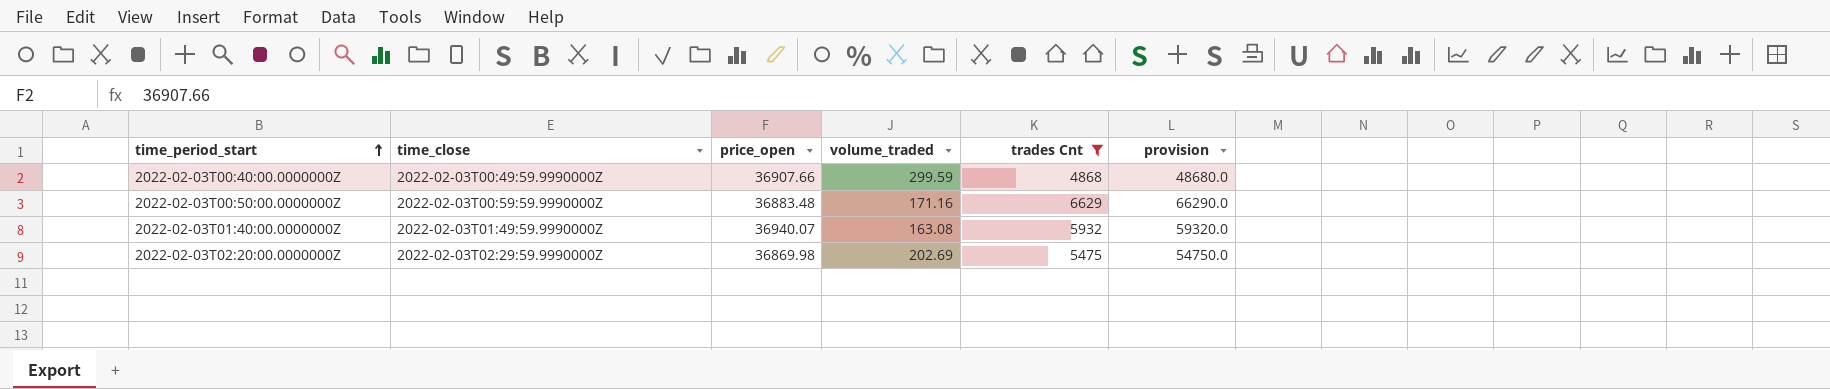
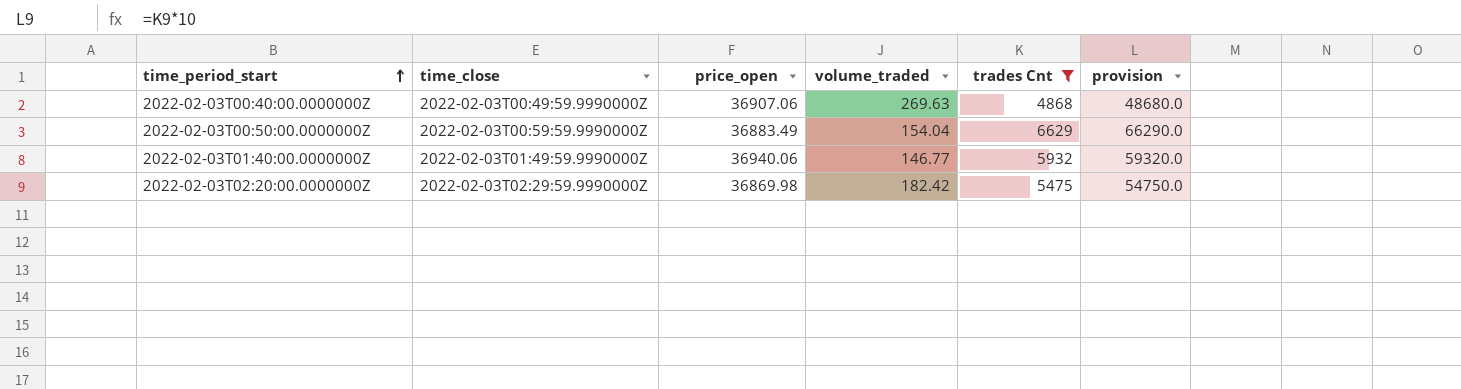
2022-02-03T00:40:00.0000000Z | price_open: 36907.66 -> 36907.06
2022-02-03T00:40:00.0000000Z | volume_traded: 299.59 -> 269.63
2022-02-03T00:50:00.0000000Z | price_open: 36883.48 -> 36883.49
2022-02-03T00:50:00.0000000Z | volume_traded: 171.16 -> 154.04
2022-02-03T01:40:00.0000000Z | price_open: 36940.07 -> 36940.06
2022-02-03T01:40:00.0000000Z | volume_traded: 163.08 -> 146.77
2022-02-03T02:20:00.0000000Z | volume_traded: 202.69 -> 182.42

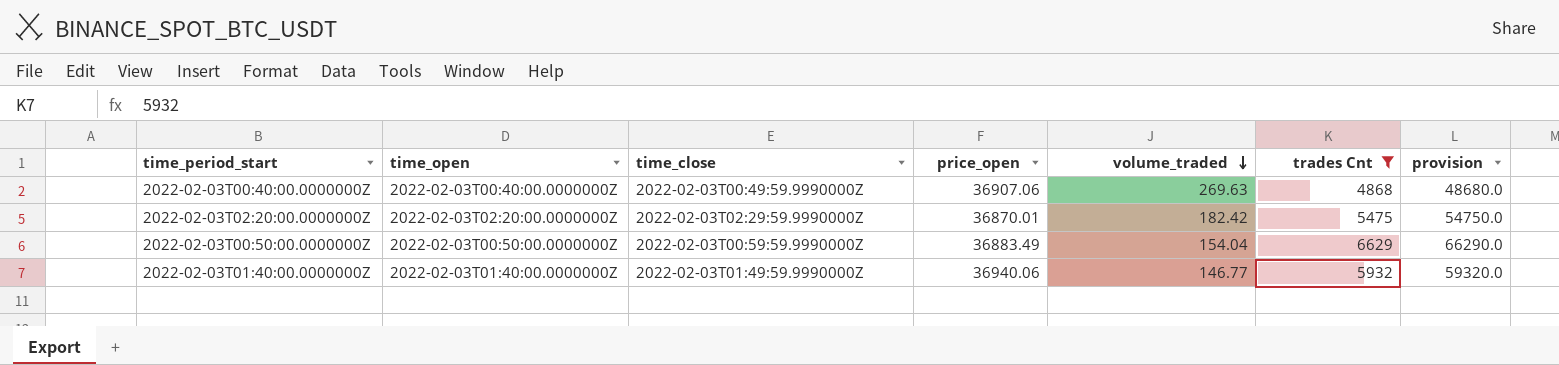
row order: time_period_start ascending -> volume_traded descending
column time_open | position: none -> 2
2022-02-03T02:20:00.0000000Z | price_open: 36869.98 -> 36870.01

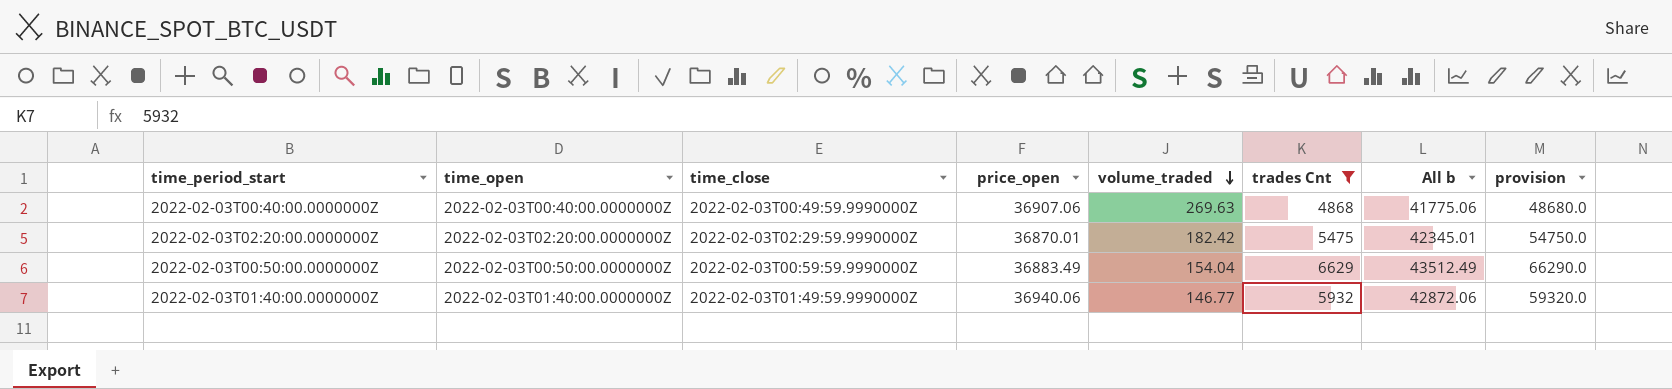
column All b | formula: none -> [price_open] + [trades Cnt]

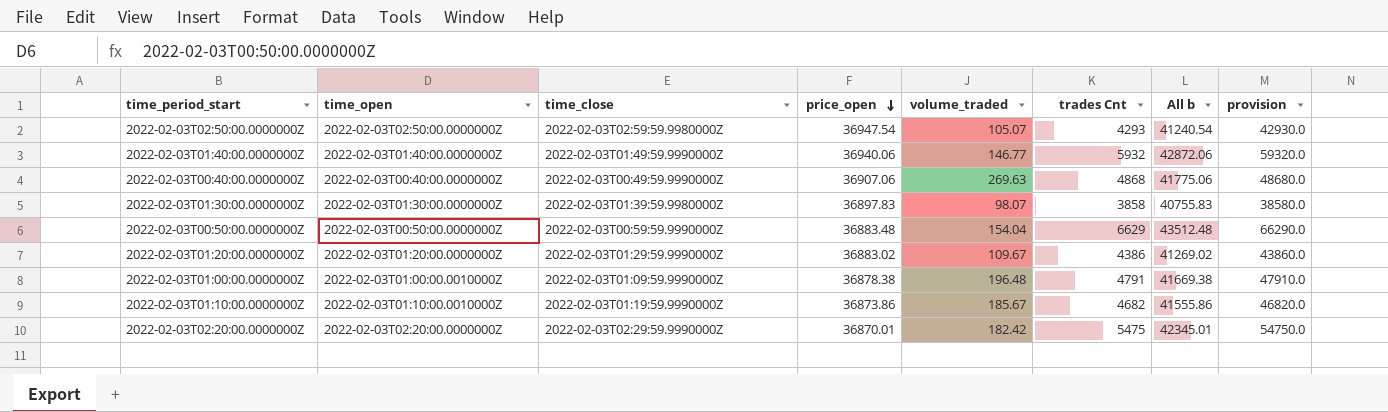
filter: trades Cnt >= 4868 -> none
row order: volume_traded descending -> price_open descending
2022-02-03T00:50:00.0000000Z | price_open: 36883.49 -> 36883.48
2022-02-03T00:50:00.0000000Z | All b: 43512.49 -> 43512.48

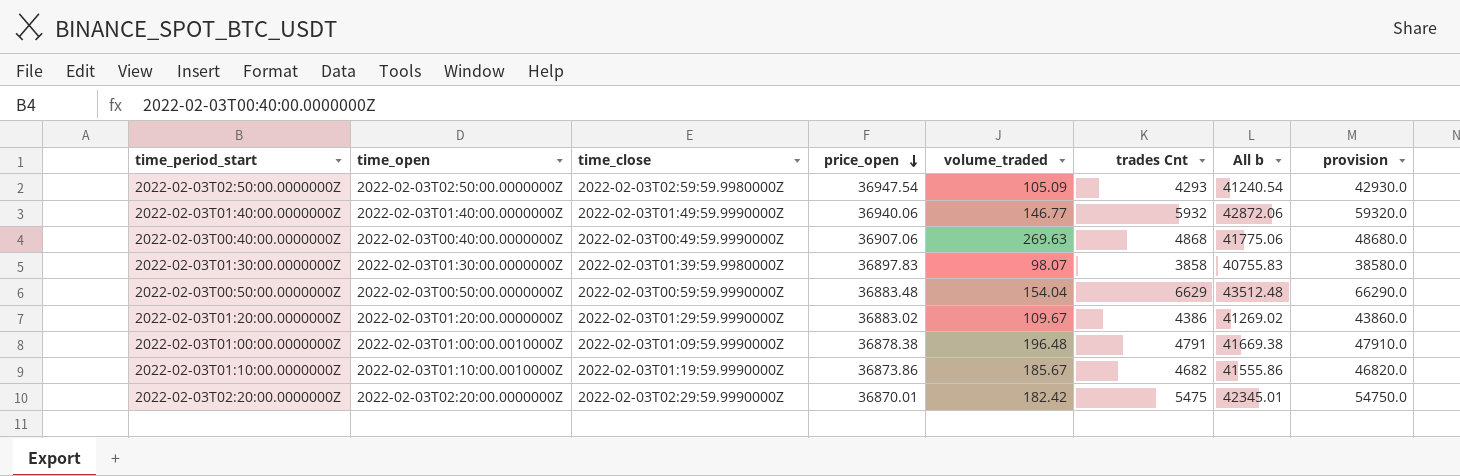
2022-02-03T02:50:00.0000000Z | volume_traded: 105.07 -> 105.09

